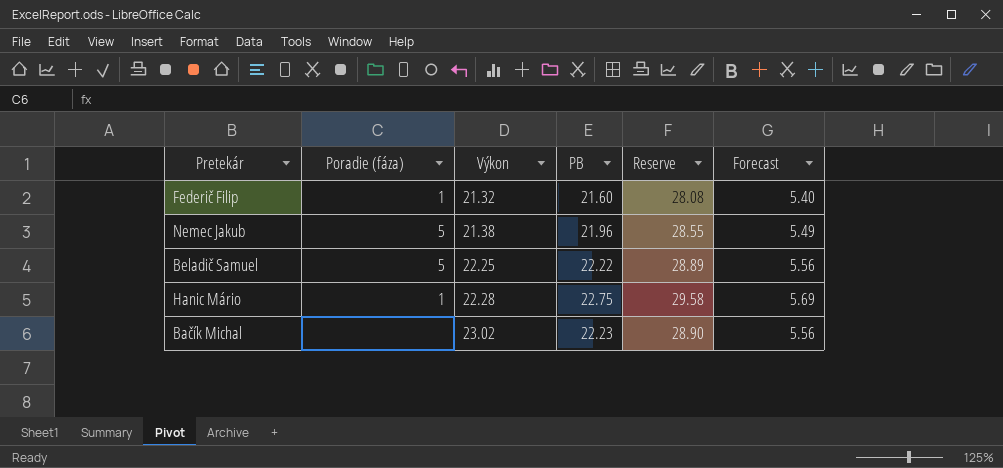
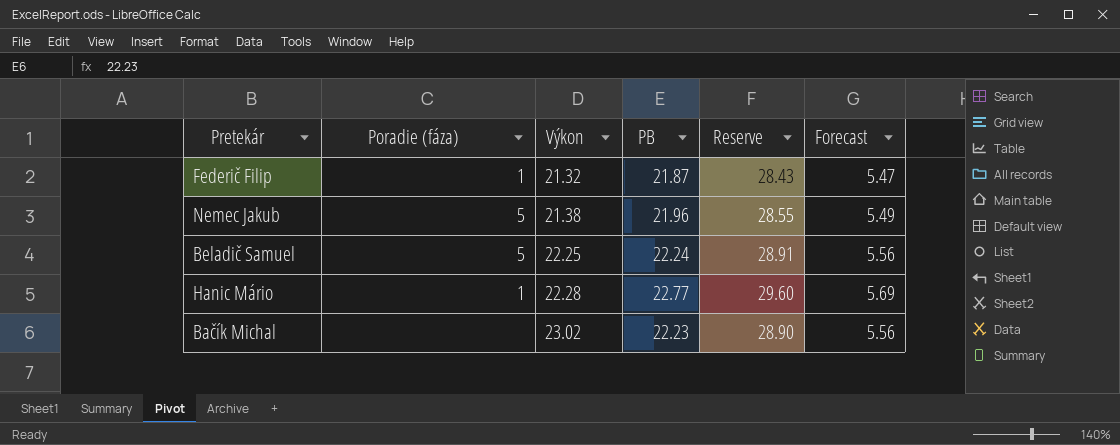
Federič Filip | PB: 21.60 -> 21.87
Federič Filip | Reserve: 28.08 -> 28.43
Federič Filip | Forecast: 5.40 -> 5.47
Beladič Samuel | PB: 22.22 -> 22.24
Beladič Samuel | Reserve: 28.89 -> 28.91
Hanic Mário | PB: 22.75 -> 22.77
Hanic Mário | Reserve: 29.58 -> 29.60

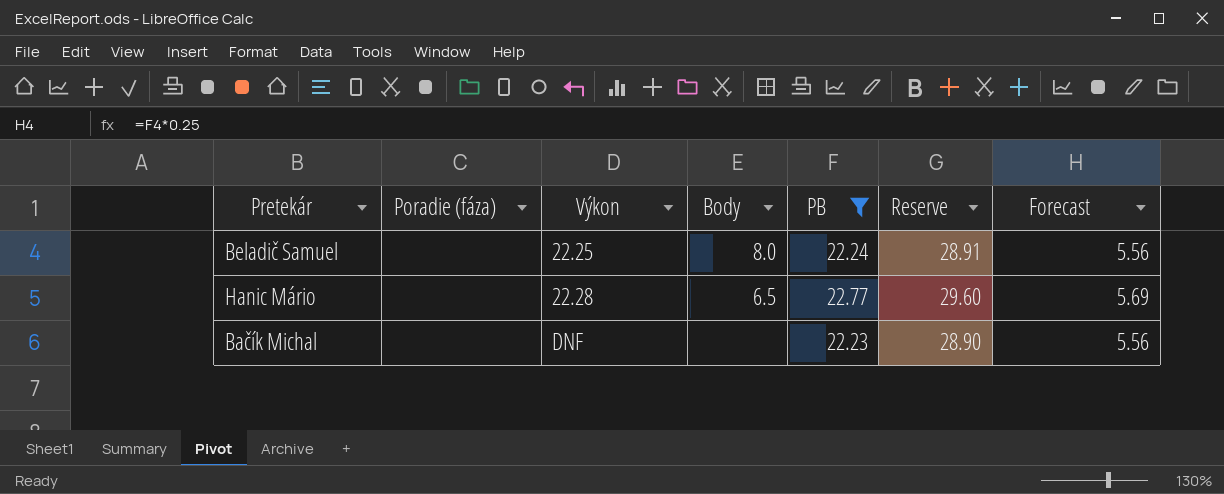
filter: none -> PB >= 22.23
column Body | position: none -> 4
Beladič Samuel | Poradie (fáza): 5 -> none
Hanic Mário | Poradie (fáza): 1 -> none
Bačík Michal | Výkon: 23.02 -> DNF

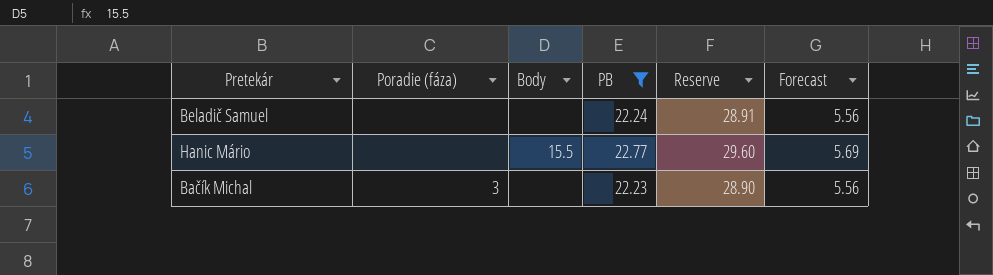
column Výkon | position: 3 -> none
Beladič Samuel | Body: 8.0 -> none
Hanic Mário | Body: 6.5 -> 15.5
Bačík Michal | Poradie (fáza): none -> 3

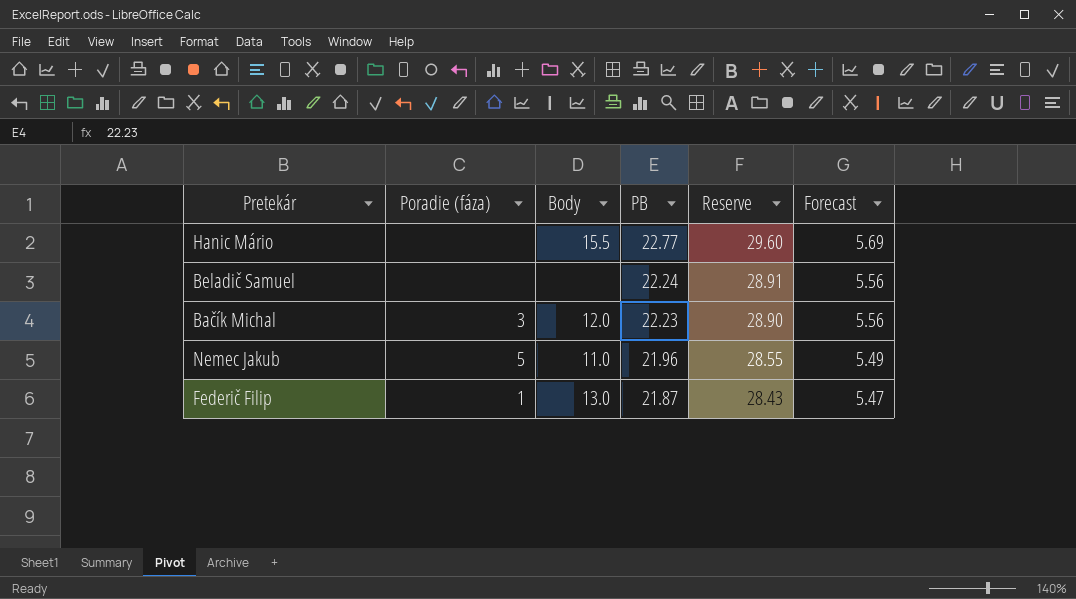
filter: PB >= 22.23 -> none
row order: none -> PB descending
Bačík Michal | Body: none -> 12.0

